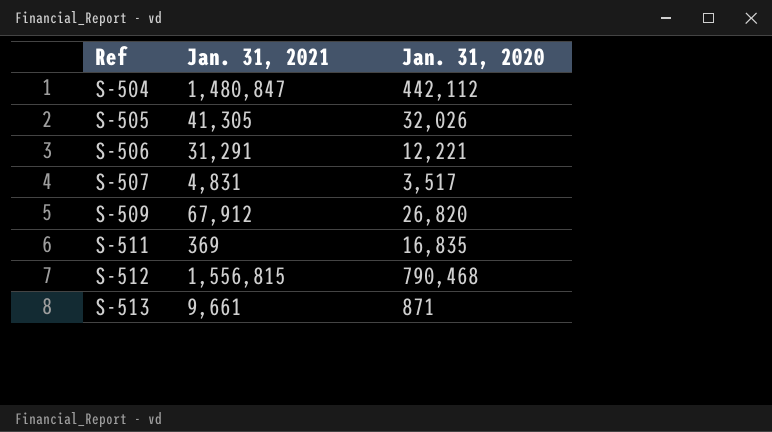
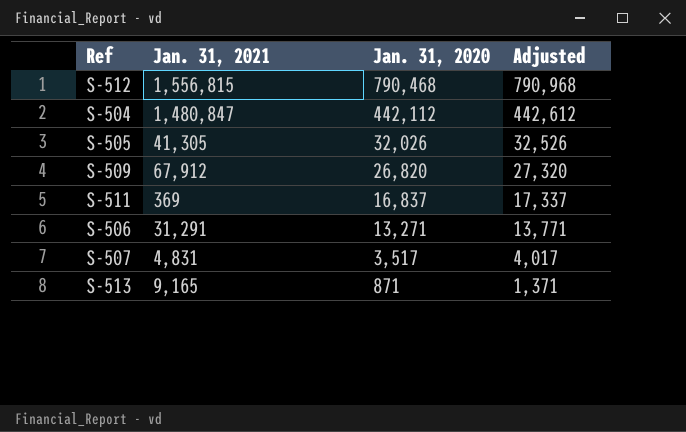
row order: Ref ascending -> Jan. 31, 2020 descending
column Adjusted | formula: none -> [Jan. 31, 2020] + 500
S-511 | Jan. 31, 2020: 16,835 -> 16,837
S-506 | Jan. 31, 2020: 12,221 -> 13,271
S-513 | Jan. 31, 2021: 9,661 -> 9,165

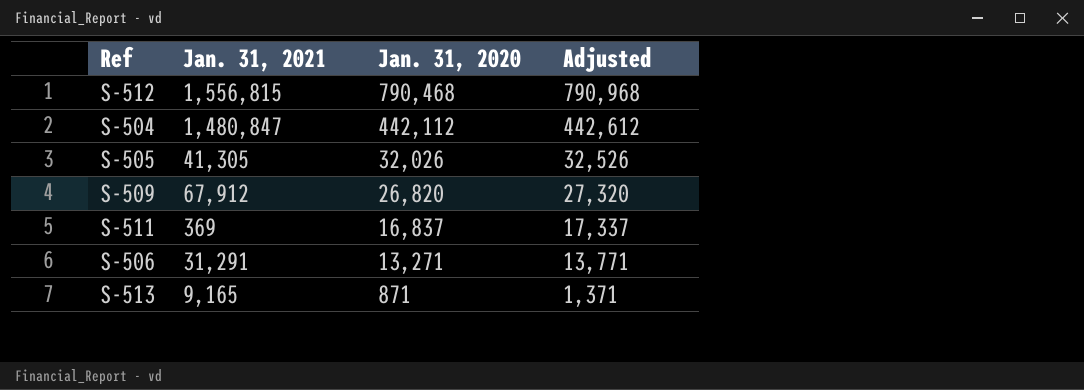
row S-507: 4,831 | 3,517 | 4,017 -> none

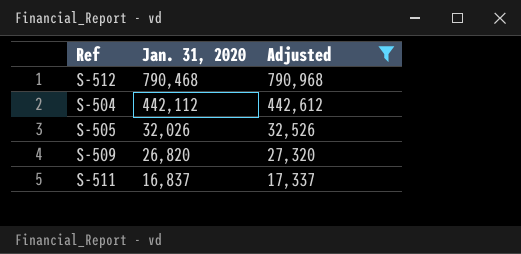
filter: none -> Adjusted >= 17,337
column Jan. 31, 2021 | position: 2 -> none

